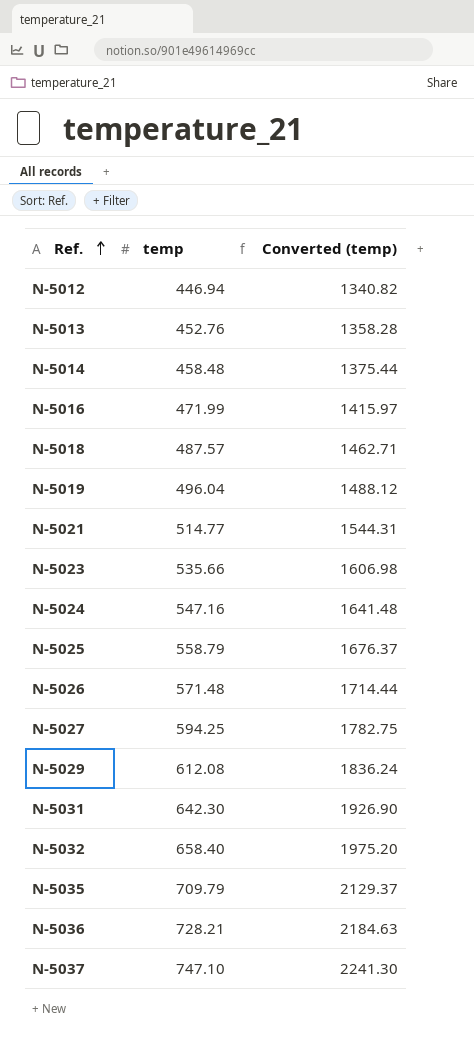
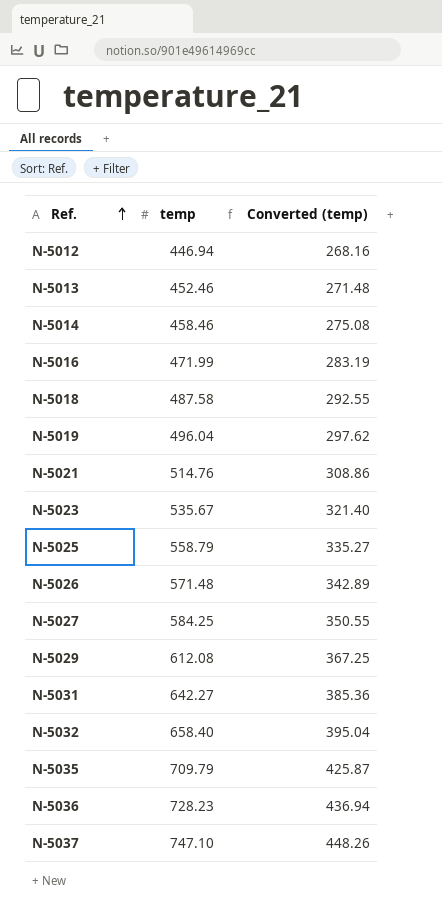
column Converted (temp) | formula: [temp] * 3 -> [temp] * 0.6
row N-5024: 547.16 | 1641.48 -> none
N-5013 | temp: 452.76 -> 452.46
N-5014 | temp: 458.48 -> 458.46
N-5018 | temp: 487.57 -> 487.58
N-5021 | temp: 514.77 -> 514.76
N-5023 | temp: 535.66 -> 535.67
N-5027 | temp: 594.25 -> 584.25
N-5031 | temp: 642.30 -> 642.27
N-5036 | temp: 728.21 -> 728.23

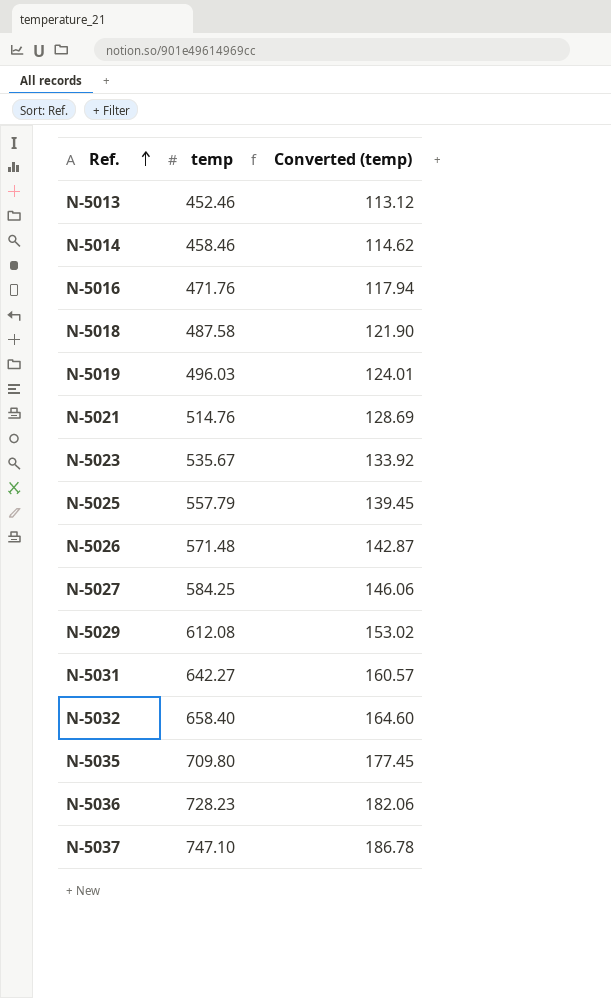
column Converted (temp) | formula: [temp] * 0.6 -> [temp] * 0.25
row N-5012: 446.94 | 268.16 -> none
N-5016 | temp: 471.99 -> 471.76
N-5019 | temp: 496.04 -> 496.03
N-5025 | temp: 558.79 -> 557.79
N-5035 | temp: 709.79 -> 709.80

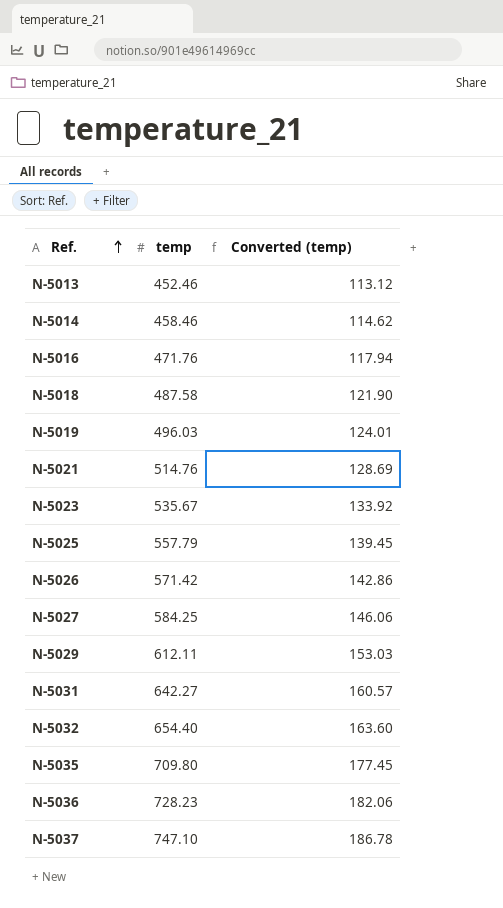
N-5026 | temp: 571.48 -> 571.42
N-5026 | Converted (temp): 142.87 -> 142.86
N-5029 | temp: 612.08 -> 612.11
N-5029 | Converted (temp): 153.02 -> 153.03
N-5032 | temp: 658.40 -> 654.40
N-5032 | Converted (temp): 164.60 -> 163.60

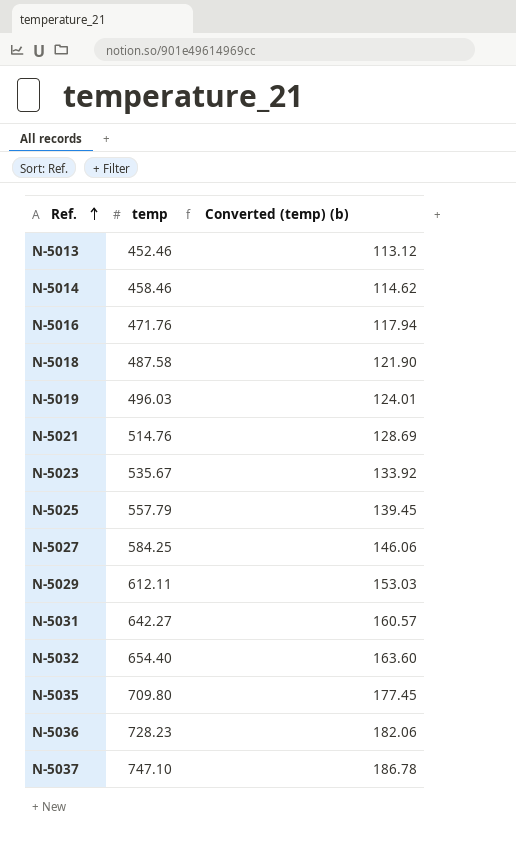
column name: Converted (temp) -> Converted (temp) (b)
row N-5026: 571.42 | 142.86 -> none

